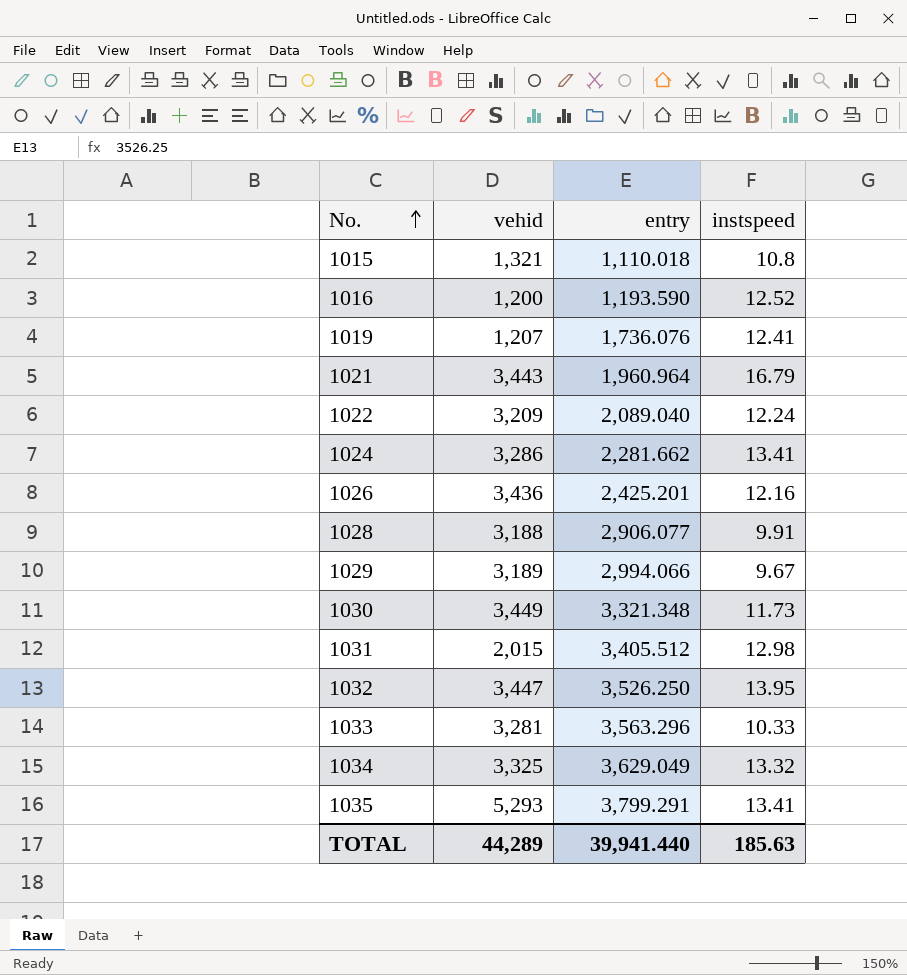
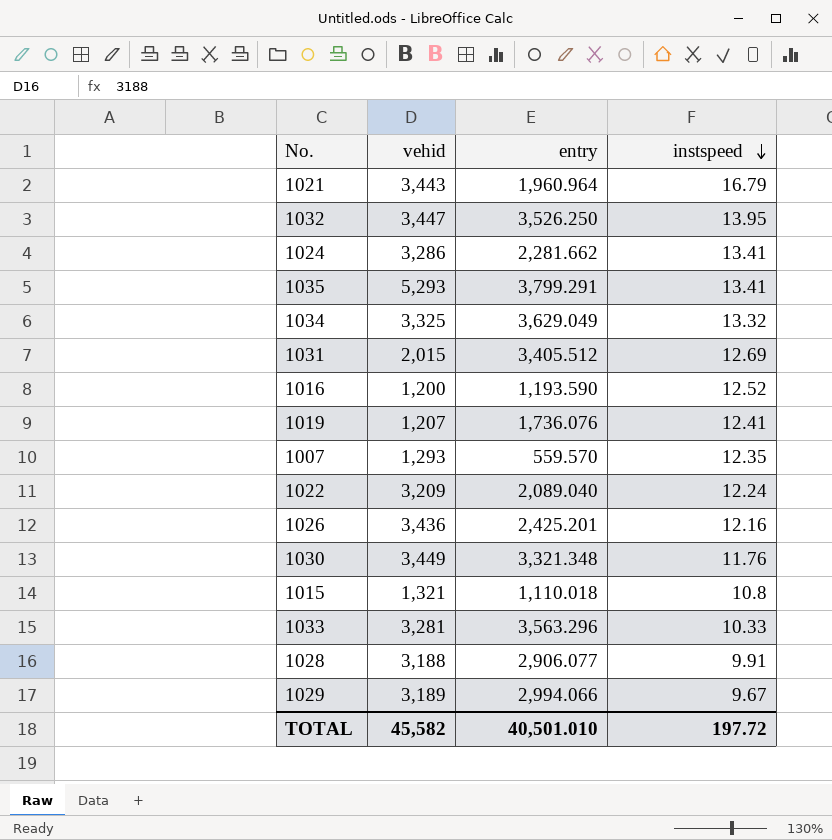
row order: No. ascending -> instspeed descending
1031 | instspeed: 12.98 -> 12.69
row 1007: none -> 1,293 | 559.570 | 12.35
1030 | instspeed: 11.73 -> 11.76
TOTAL | vehid: 44,289 -> 45,582
TOTAL | entry: 39,941.440 -> 40,501.010
TOTAL | instspeed: 185.63 -> 197.72

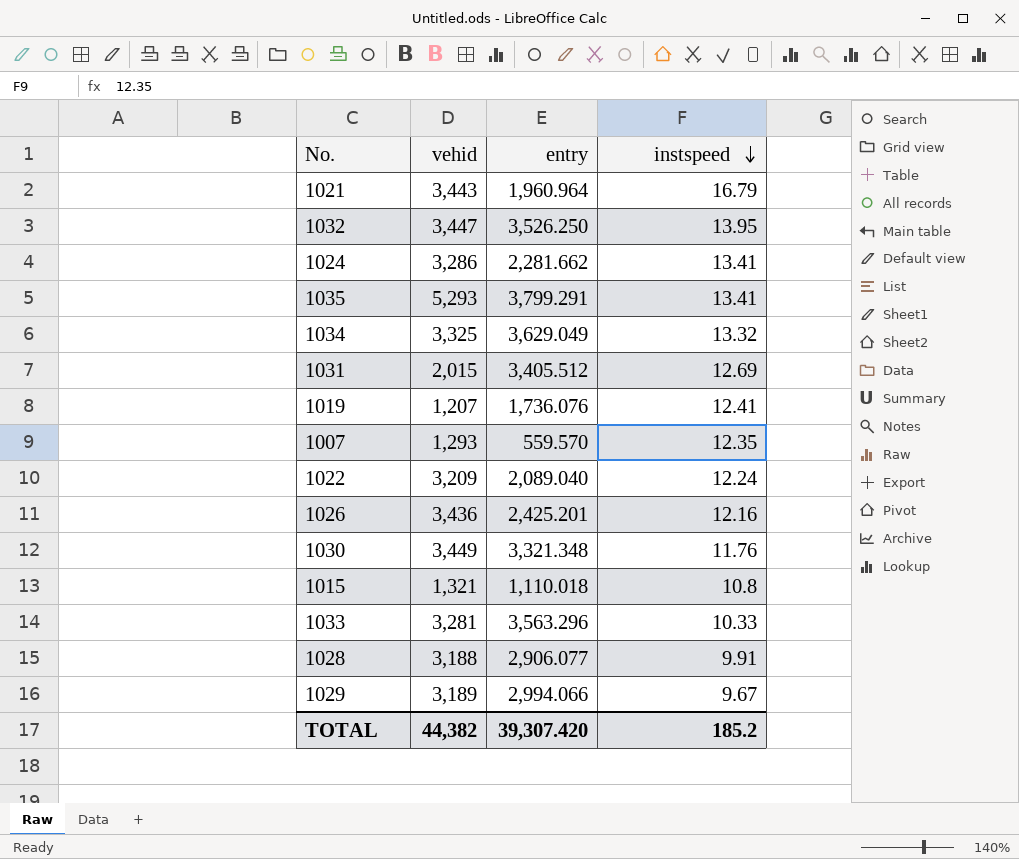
row 1016: 1,200 | 1,193.590 | 12.52 -> none
TOTAL | vehid: 45,582 -> 44,382
TOTAL | entry: 40,501.010 -> 39,307.420
TOTAL | instspeed: 197.72 -> 185.2

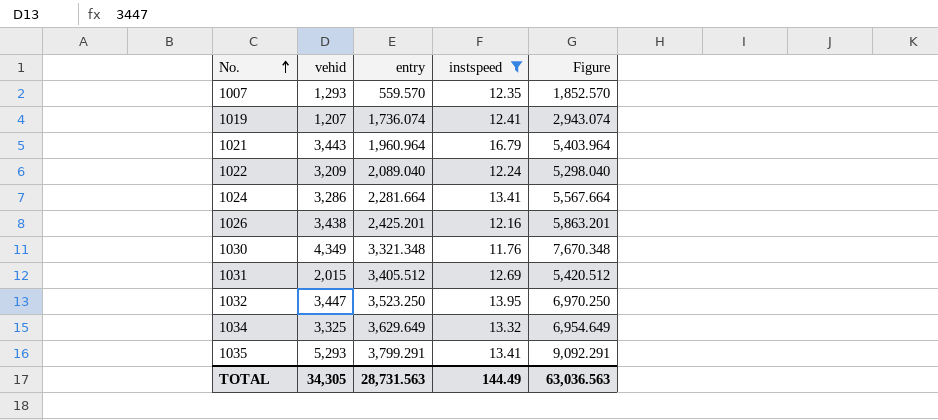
filter: none -> instspeed >= 11.76
row order: instspeed descending -> No. ascending
column Figure | formula: none -> [vehid] + [entry]
1019 | entry: 1,736.076 -> 1,736.074
1024 | entry: 2,281.662 -> 2,281.664
1026 | vehid: 3,436 -> 3,438
1030 | vehid: 3,449 -> 4,349
1032 | entry: 3,526.250 -> 3,523.250
1034 | entry: 3,629.049 -> 3,629.649
TOTAL | vehid: 44,382 -> 34,305
TOTAL | entry: 39,307.420 -> 28,731.563
TOTAL | instspeed: 185.2 -> 144.49

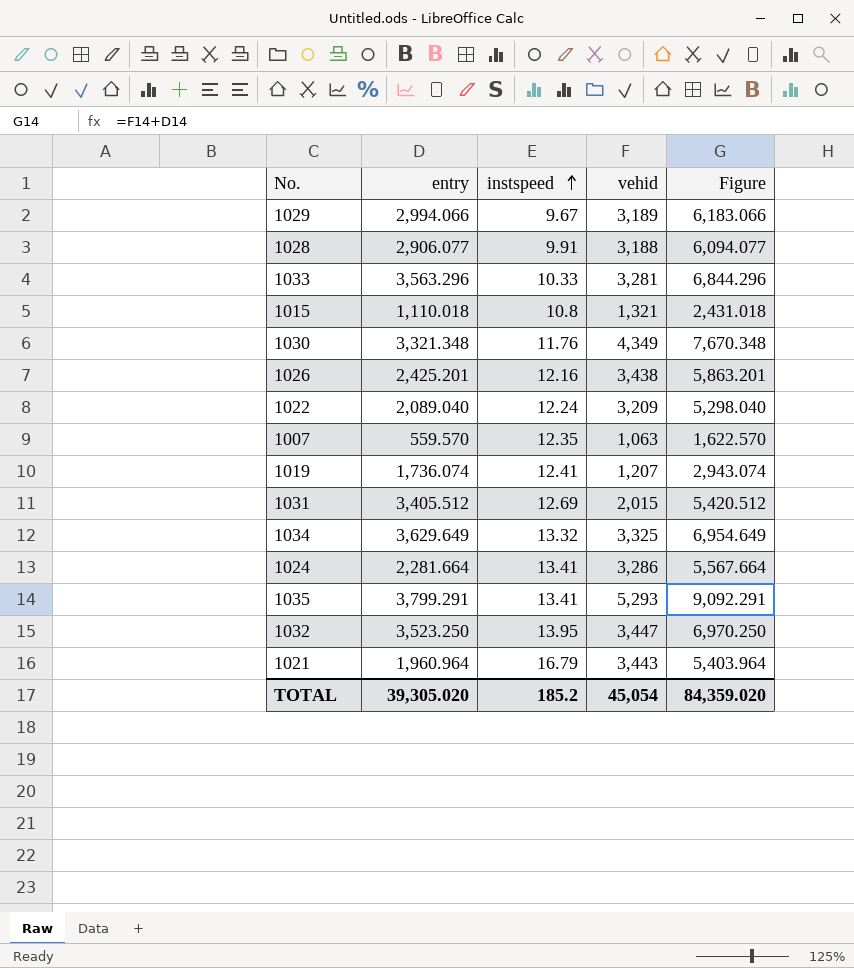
filter: instspeed >= 11.76 -> none
row order: No. ascending -> instspeed ascending
column vehid | position: 2 -> 4
1007 | vehid: 1,293 -> 1,063
1007 | Figure: 1,852.570 -> 1,622.570
TOTAL | entry: 28,731.563 -> 39,305.020
TOTAL | instspeed: 144.49 -> 185.2
TOTAL | vehid: 34,305 -> 45,054
TOTAL | Figure: 63,036.563 -> 84,359.020

